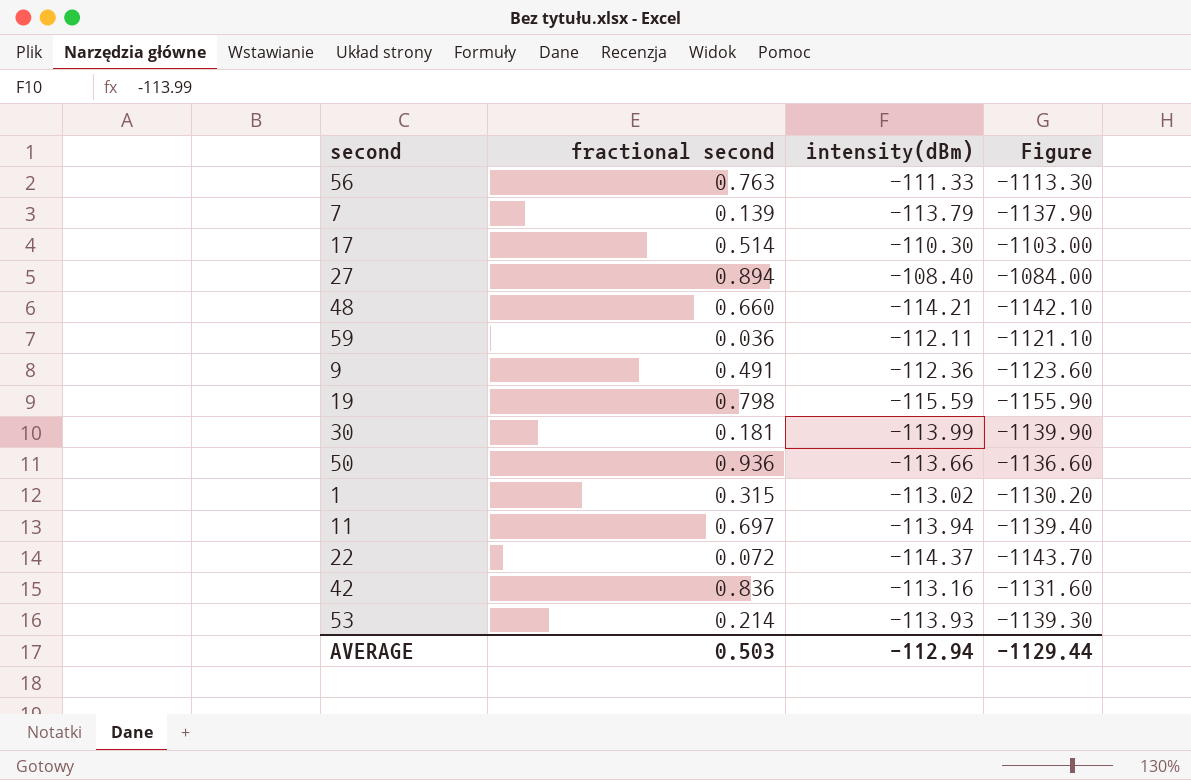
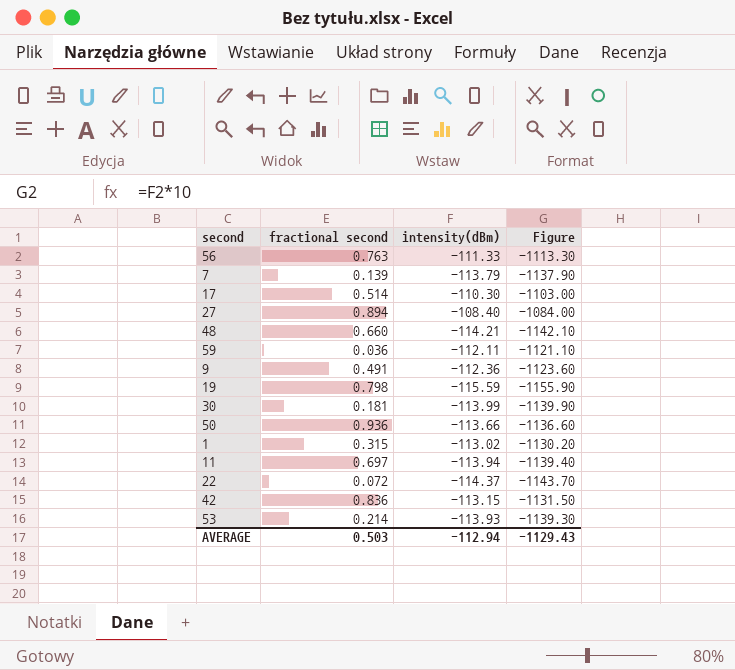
42 | intensity(dBm): -113.16 -> -113.15
42 | Figure: -1131.60 -> -1131.50
AVERAGE | Figure: -1129.44 -> -1129.43

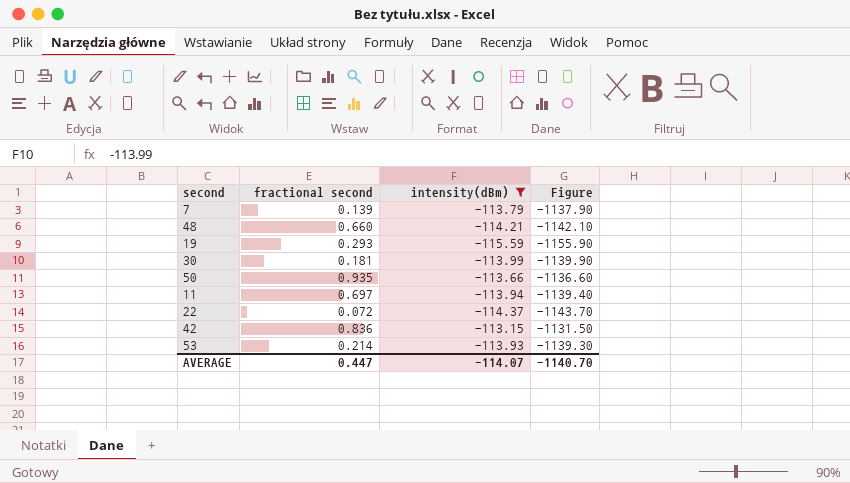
filter: none -> intensity(dBm) <= -113.15
19 | fractional second: 0.798 -> 0.293
50 | fractional second: 0.936 -> 0.935
AVERAGE | fractional second: 0.503 -> 0.447
AVERAGE | intensity(dBm): -112.94 -> -114.07
AVERAGE | Figure: -1129.43 -> -1140.70

